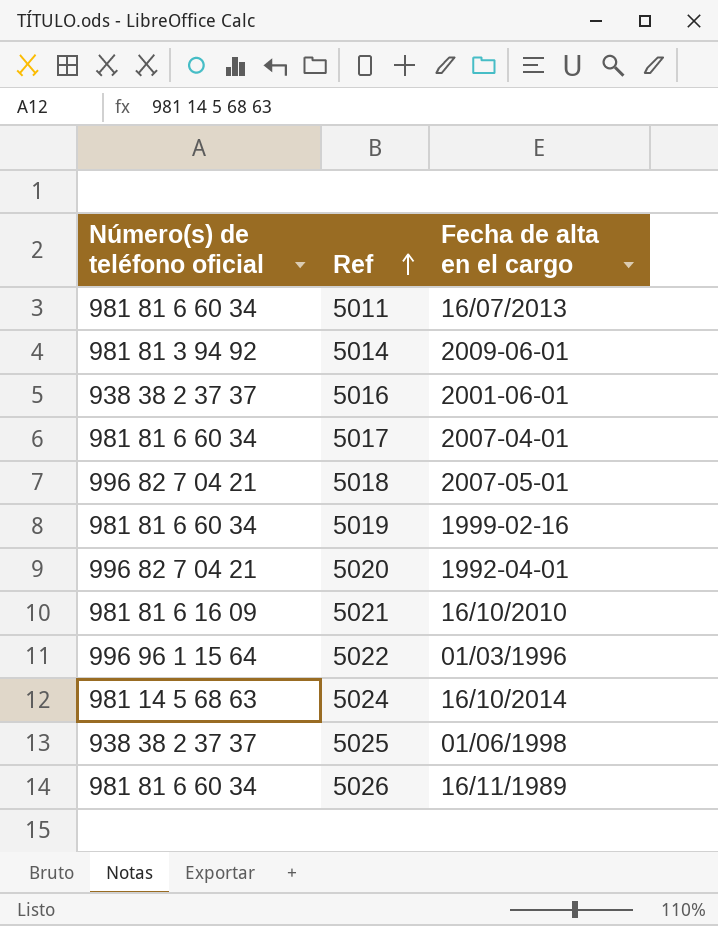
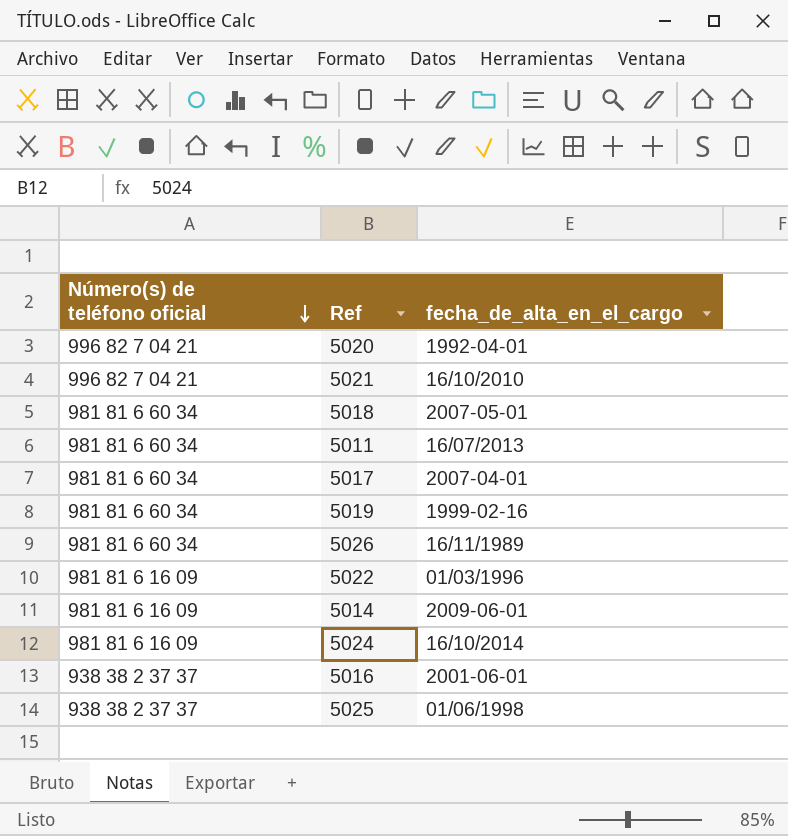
row order: Ref ascending -> Número(s) de teléfono oficial descending
column name: Fecha de alta en el cargo -> fecha_de_alta_en_el_cargo
5021 | Número(s) de teléfono oficial: 981 81 6 16 09 -> 996 82 7 04 21
5018 | Número(s) de teléfono oficial: 996 82 7 04 21 -> 981 81 6 60 34
5022 | Número(s) de teléfono oficial: 996 96 1 15 64 -> 981 81 6 16 09
5014 | Número(s) de teléfono oficial: 981 81 3 94 92 -> 981 81 6 16 09
5024 | Número(s) de teléfono oficial: 981 14 5 68 63 -> 981 81 6 16 09

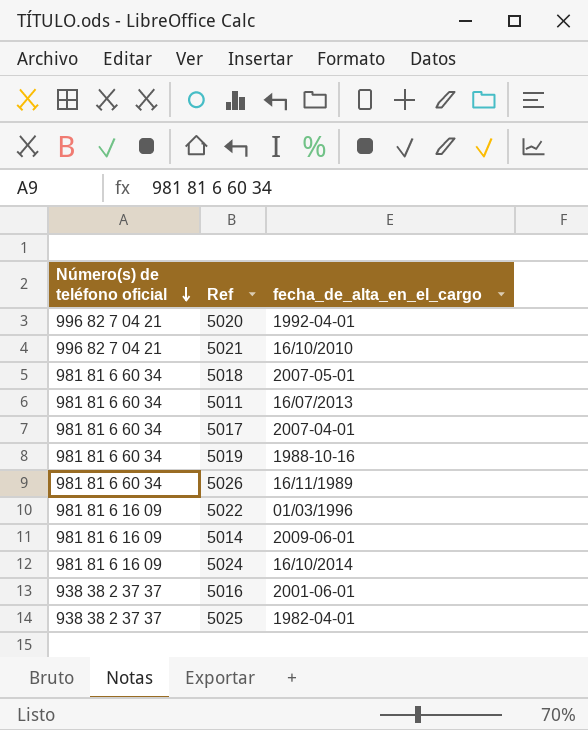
5019 | fecha_de_alta_en_el_cargo: 1999-02-16 -> 1988-10-16
5025 | fecha_de_alta_en_el_cargo: 01/06/1998 -> 1982-04-01

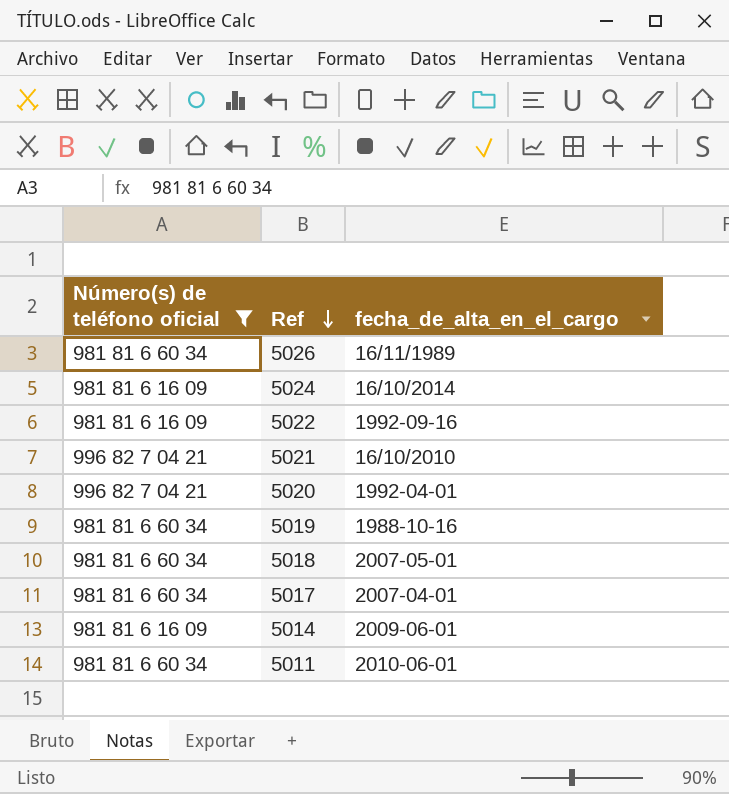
filter: none -> Número(s) de teléfono oficial != 938 38 2 37 37
row order: Número(s) de teléfono oficial descending -> Ref descending
5022 | fecha_de_alta_en_el_cargo: 01/03/1996 -> 1992-09-16
5011 | fecha_de_alta_en_el_cargo: 16/07/2013 -> 2010-06-01

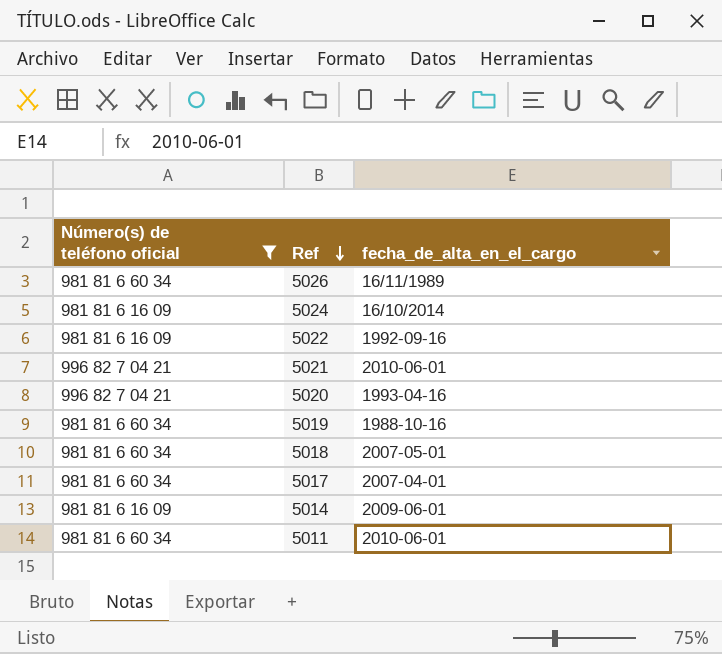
5021 | fecha_de_alta_en_el_cargo: 16/10/2010 -> 2010-06-01
5020 | fecha_de_alta_en_el_cargo: 1992-04-01 -> 1993-04-16

